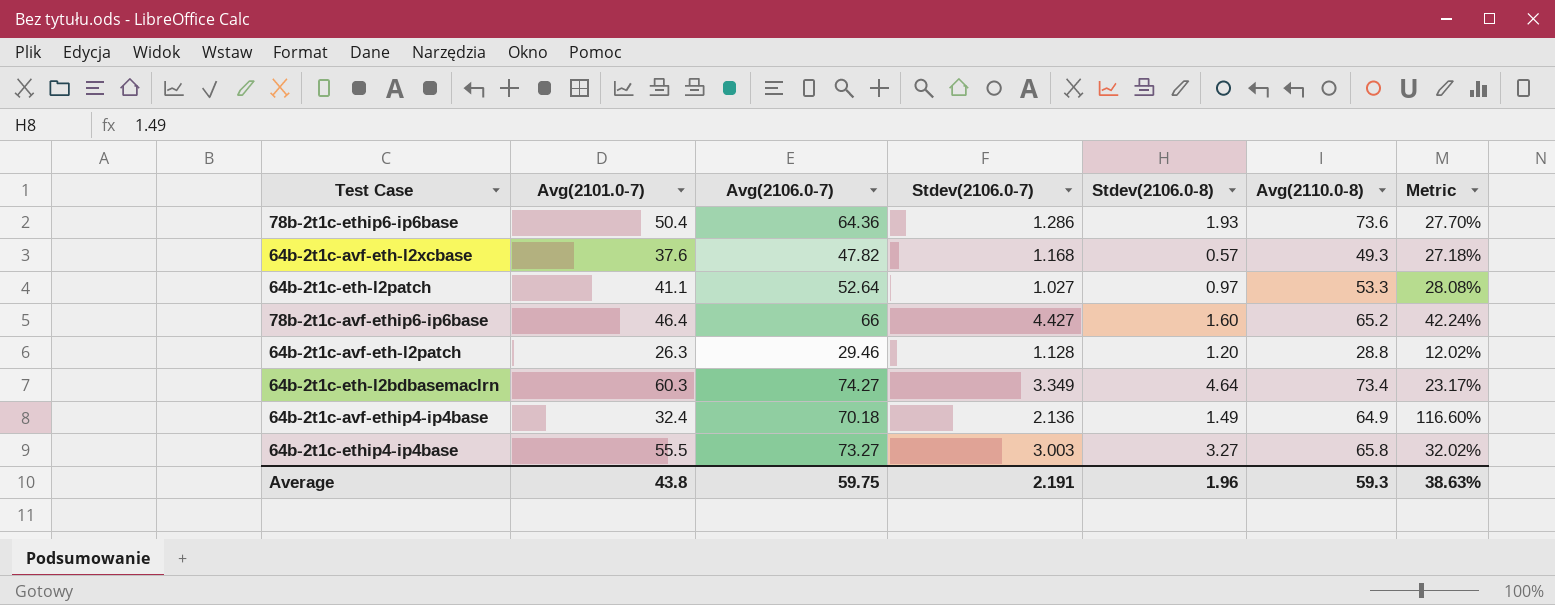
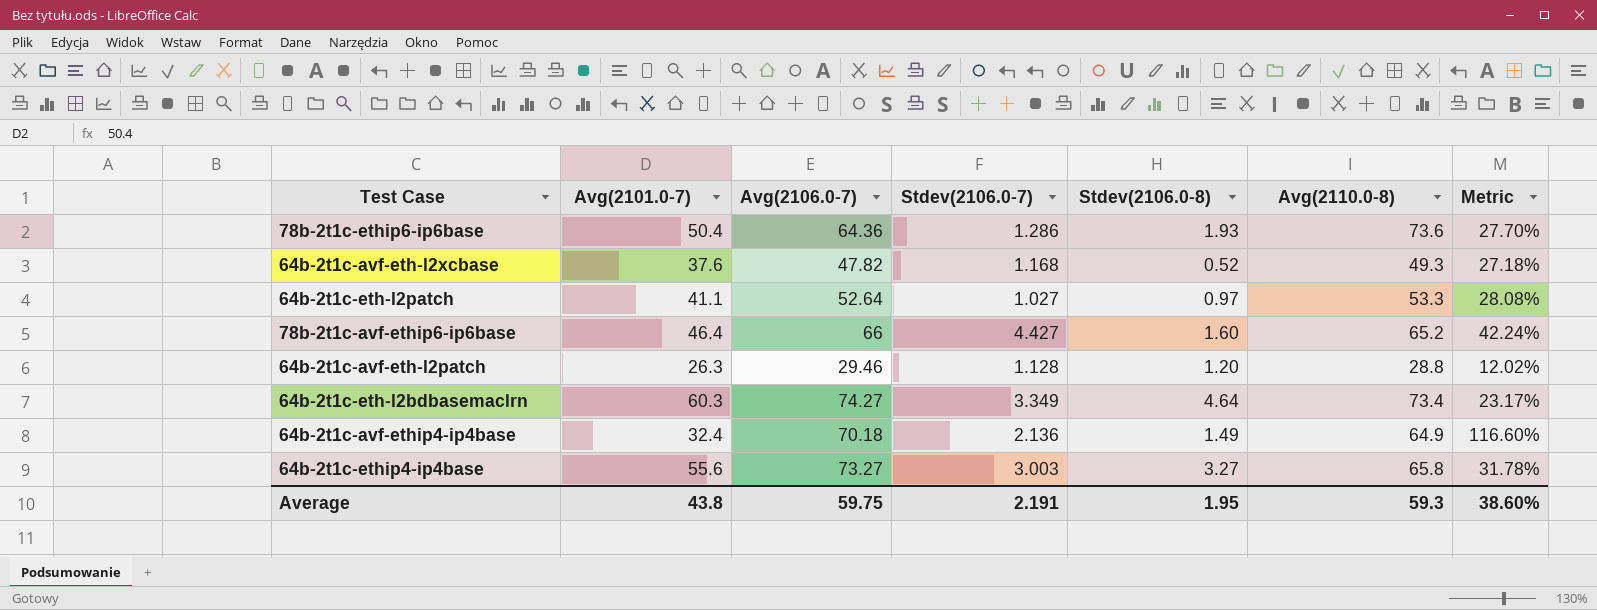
64b-2t1c-avf-eth-l2xcbase | Stdev(2106.0-8): 0.57 -> 0.52
64b-2t1c-ethip4-ip4base | Avg(2101.0-7): 55.5 -> 55.6
64b-2t1c-ethip4-ip4base | Metric: 32.02% -> 31.78%
Average | Stdev(2106.0-8): 1.96 -> 1.95
Average | Metric: 38.63% -> 38.60%

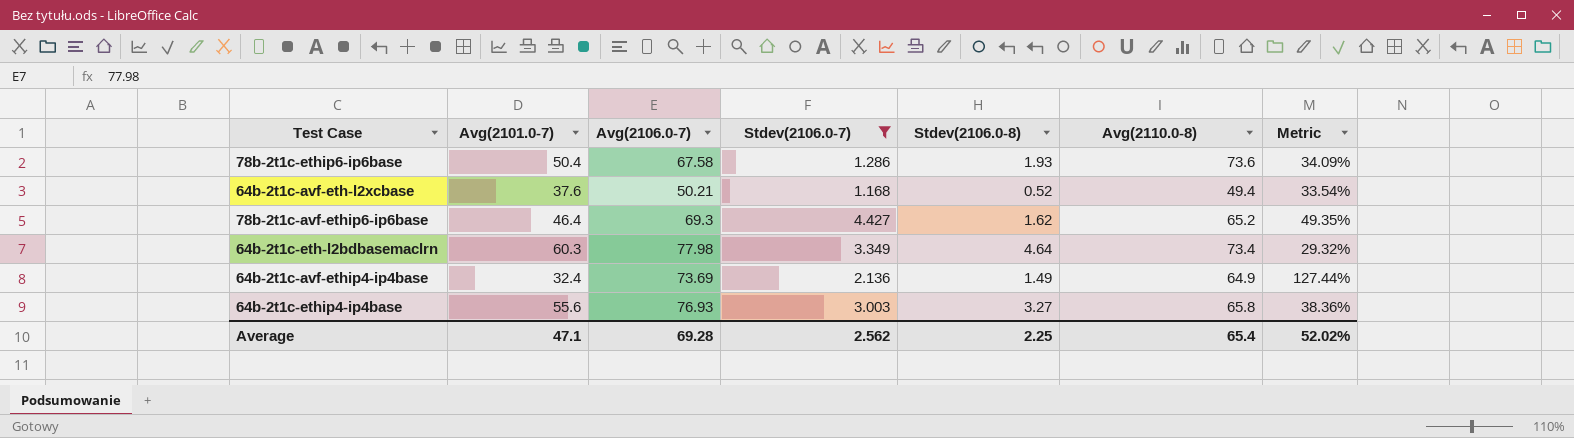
filter: none -> Stdev(2106.0-7) >= 1.168
78b-2t1c-ethip6-ip6base | Avg(2106.0-7): 64.36 -> 67.58
78b-2t1c-ethip6-ip6base | Metric: 27.70% -> 34.09%
64b-2t1c-avf-eth-l2xcbase | Avg(2106.0-7): 47.82 -> 50.21
64b-2t1c-avf-eth-l2xcbase | Avg(2110.0-8): 49.3 -> 49.4
64b-2t1c-avf-eth-l2xcbase | Metric: 27.18% -> 33.54%
78b-2t1c-avf-ethip6-ip6base | Avg(2106.0-7): 66 -> 69.3
78b-2t1c-avf-ethip6-ip6base | Stdev(2106.0-8): 1.60 -> 1.62
78b-2t1c-avf-ethip6-ip6base | Metric: 42.24% -> 49.35%
64b-2t1c-eth-l2bdbasemaclrn | Avg(2106.0-7): 74.27 -> 77.98
64b-2t1c-eth-l2bdbasemaclrn | Metric: 23.17% -> 29.32%
64b-2t1c-avf-ethip4-ip4base | Avg(2106.0-7): 70.18 -> 73.69
64b-2t1c-avf-ethip4-ip4base | Metric: 116.60% -> 127.44%
64b-2t1c-ethip4-ip4base | Avg(2106.0-7): 73.27 -> 76.93
64b-2t1c-ethip4-ip4base | Metric: 31.78% -> 38.36%
Average | Avg(2101.0-7): 43.8 -> 47.1
Average | Avg(2106.0-7): 59.75 -> 69.28
Average | Stdev(2106.0-7): 2.191 -> 2.562
Average | Stdev(2106.0-8): 1.95 -> 2.25
Average | Avg(2110.0-8): 59.3 -> 65.4
Average | Metric: 38.60% -> 52.02%

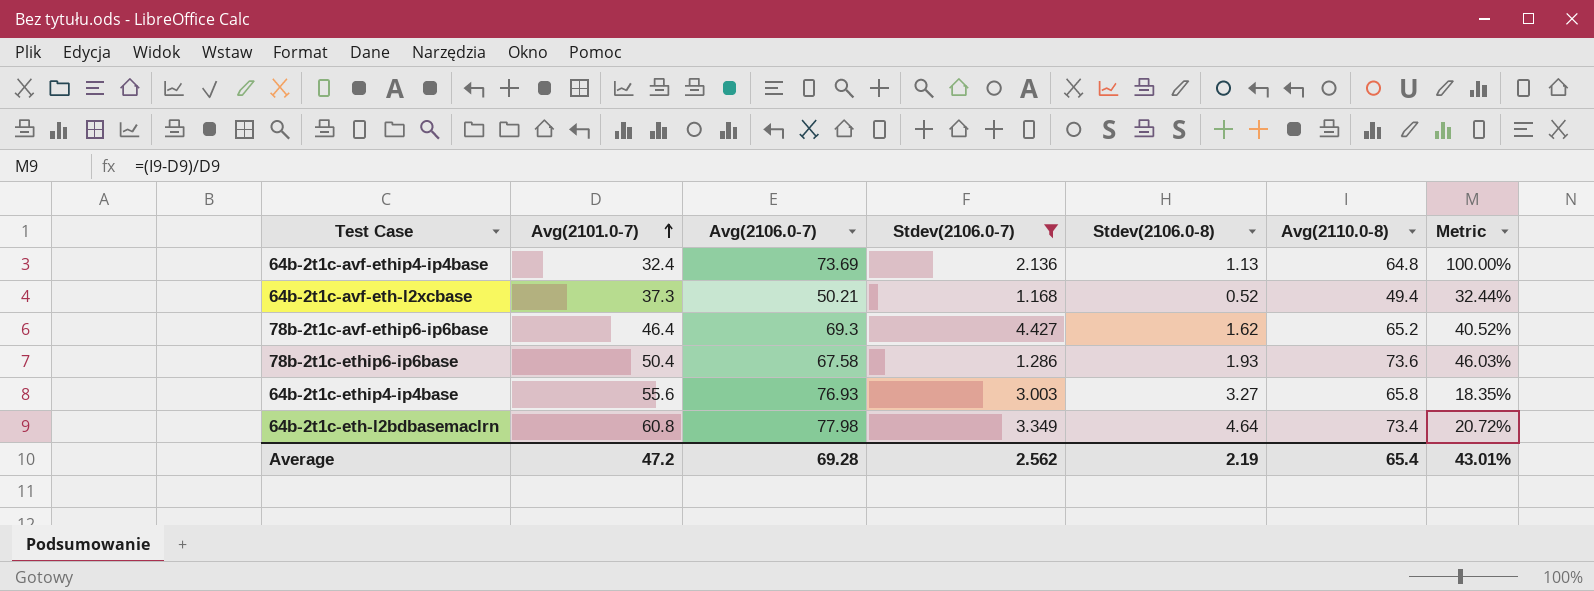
row order: none -> Avg(2101.0-7) ascending
column Metric | formula: ([Avg(2106.0-7)] - [Avg(2101.0-7)]) / [Avg(2101.0-7)] -> ([Avg(2110.0-8)] - [Avg(2101.0-7)]) / [Avg(2101.0-7)]
64b-2t1c-avf-ethip4-ip4base | Stdev(2106.0-8): 1.49 -> 1.13
64b-2t1c-avf-ethip4-ip4base | Avg(2110.0-8): 64.9 -> 64.8
64b-2t1c-avf-eth-l2xcbase | Avg(2101.0-7): 37.6 -> 37.3
64b-2t1c-eth-l2bdbasemaclrn | Avg(2101.0-7): 60.3 -> 60.8
Average | Avg(2101.0-7): 47.1 -> 47.2
Average | Stdev(2106.0-8): 2.25 -> 2.19
Average | Metric: 52.02% -> 43.01%

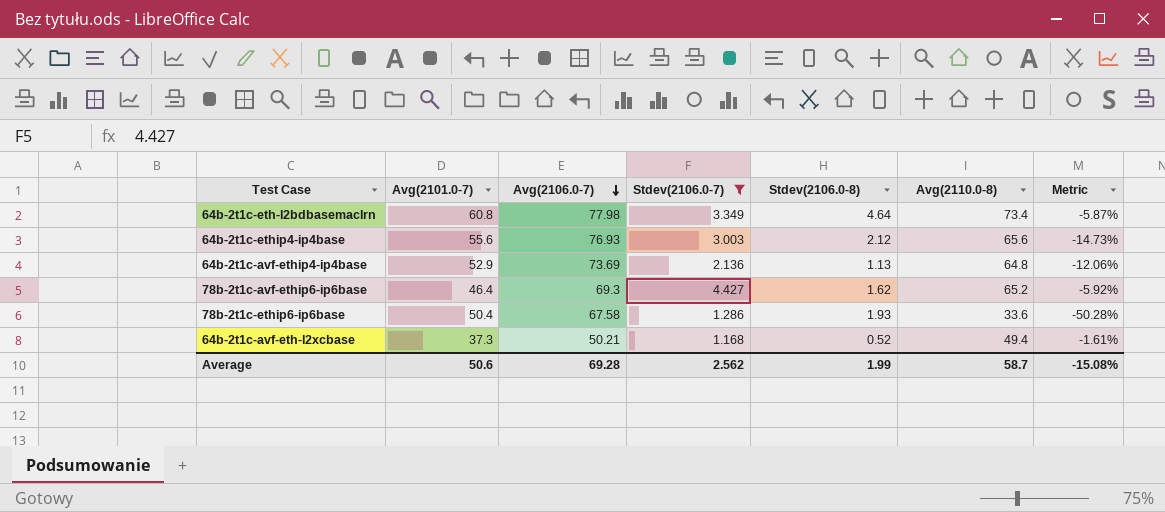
row order: Avg(2101.0-7) ascending -> Avg(2106.0-7) descending
column Metric | formula: ([Avg(2110.0-8)] - [Avg(2101.0-7)]) / [Avg(2101.0-7)] -> ([Avg(2110.0-8)] - [Avg(2106.0-7)]) / [Avg(2106.0-7)]
64b-2t1c-ethip4-ip4base | Stdev(2106.0-8): 3.27 -> 2.12
64b-2t1c-ethip4-ip4base | Avg(2110.0-8): 65.8 -> 65.6
64b-2t1c-avf-ethip4-ip4base | Avg(2101.0-7): 32.4 -> 52.9
78b-2t1c-ethip6-ip6base | Avg(2110.0-8): 73.6 -> 33.6
Average | Avg(2101.0-7): 47.2 -> 50.6
Average | Stdev(2106.0-8): 2.19 -> 1.99
Average | Avg(2110.0-8): 65.4 -> 58.7
Average | Metric: 43.01% -> -15.08%

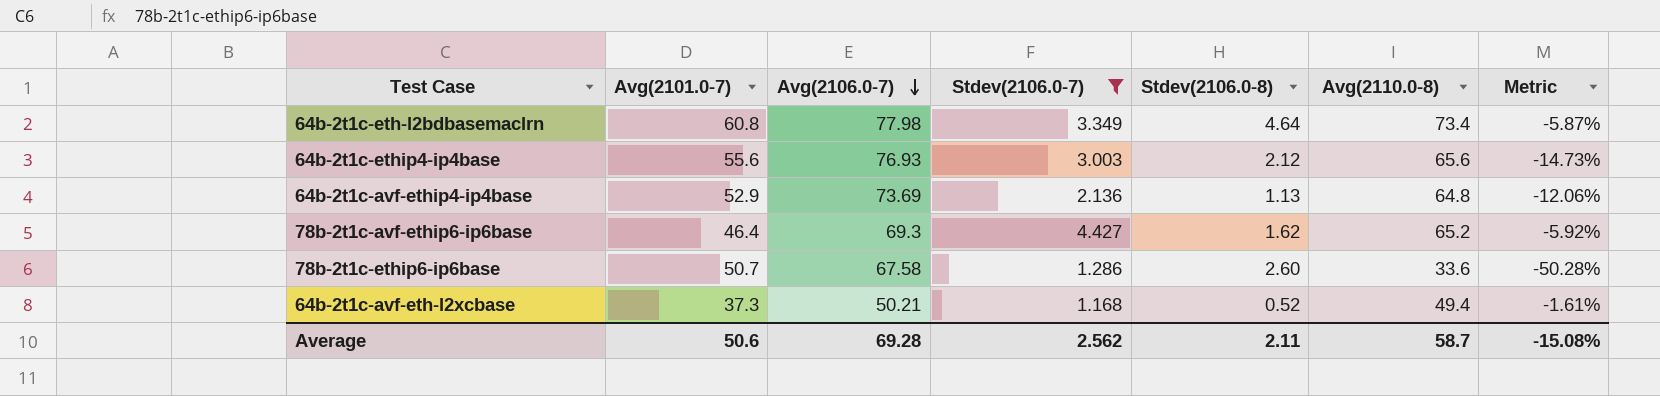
78b-2t1c-ethip6-ip6base | Avg(2101.0-7): 50.4 -> 50.7
78b-2t1c-ethip6-ip6base | Stdev(2106.0-8): 1.93 -> 2.60
Average | Stdev(2106.0-8): 1.99 -> 2.11

